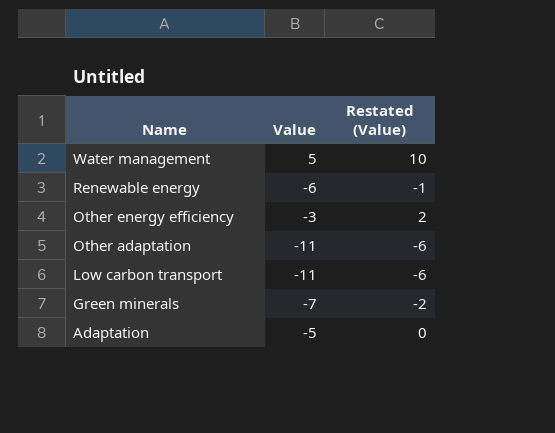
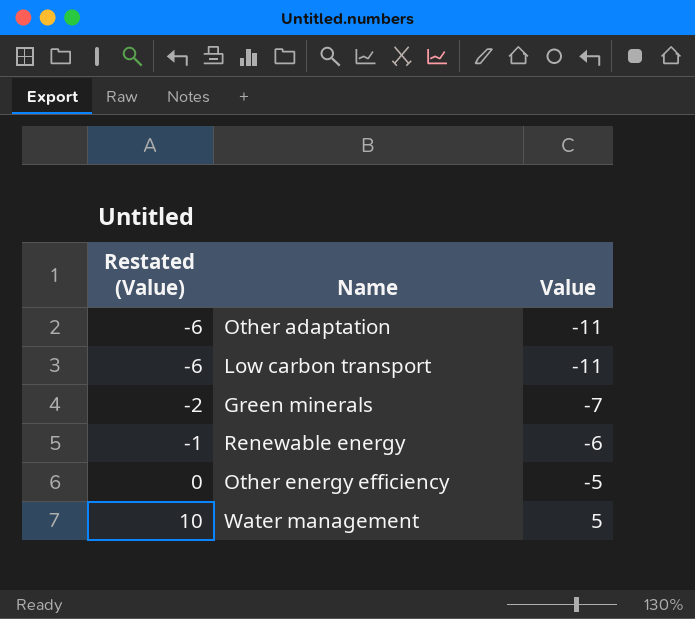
row order: Name descending -> Restated (Value) ascending
column Restated (Value) | position: 3 -> 1
row Adaptation: -5 | 0 -> none
Other energy efficiency | Restated (Value): 2 -> 0
Other energy efficiency | Value: -3 -> -5

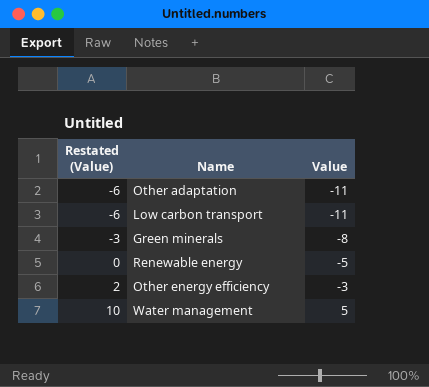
Green minerals | Restated (Value): -2 -> -3
Green minerals | Value: -7 -> -8
Renewable energy | Restated (Value): -1 -> 0
Renewable energy | Value: -6 -> -5
Other energy efficiency | Restated (Value): 0 -> 2
Other energy efficiency | Value: -5 -> -3

